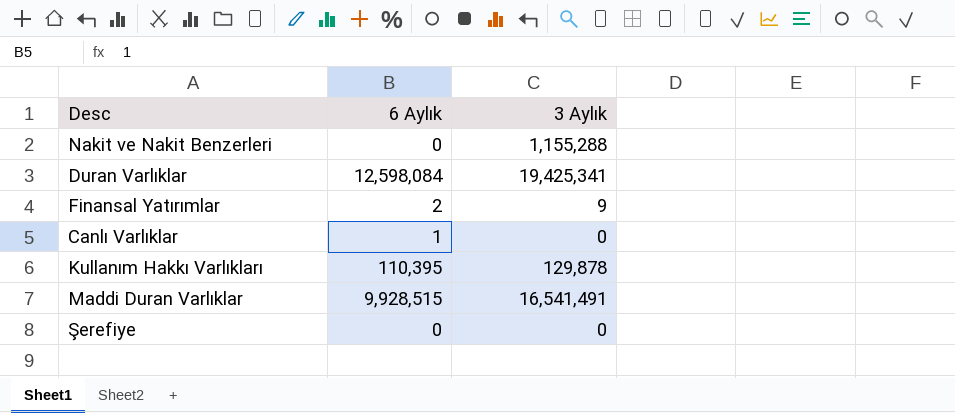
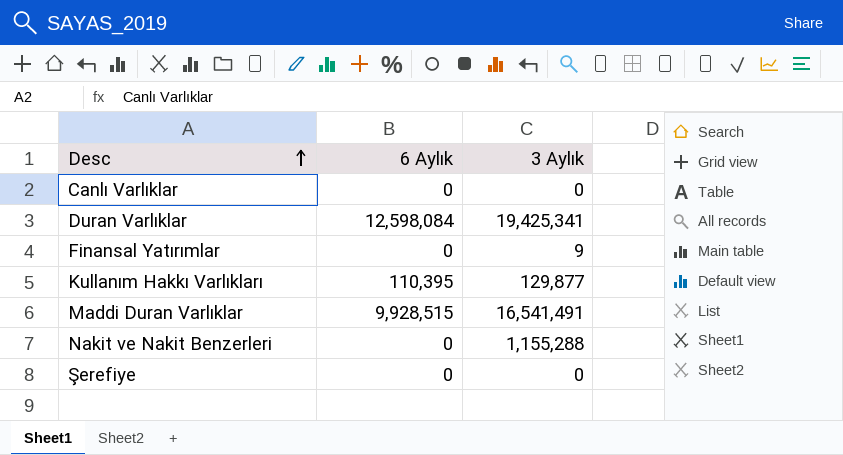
row order: none -> Desc ascending
Canlı Varlıklar | 6 Aylık: 1 -> 0
Finansal Yatırımlar | 6 Aylık: 2 -> 0
Kullanım Hakkı Varlıkları | 3 Aylık: 129,878 -> 129,877

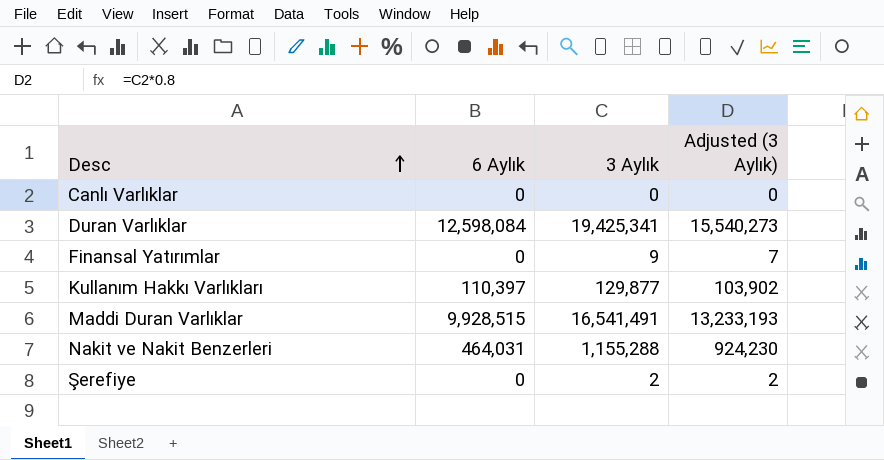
column Adjusted (3 Aylık) | formula: none -> [3 Aylık] * 0.8
Kullanım Hakkı Varlıkları | 6 Aylık: 110,395 -> 110,397
Nakit ve Nakit Benzerleri | 6 Aylık: 0 -> 464,031
Şerefiye | 3 Aylık: 0 -> 2

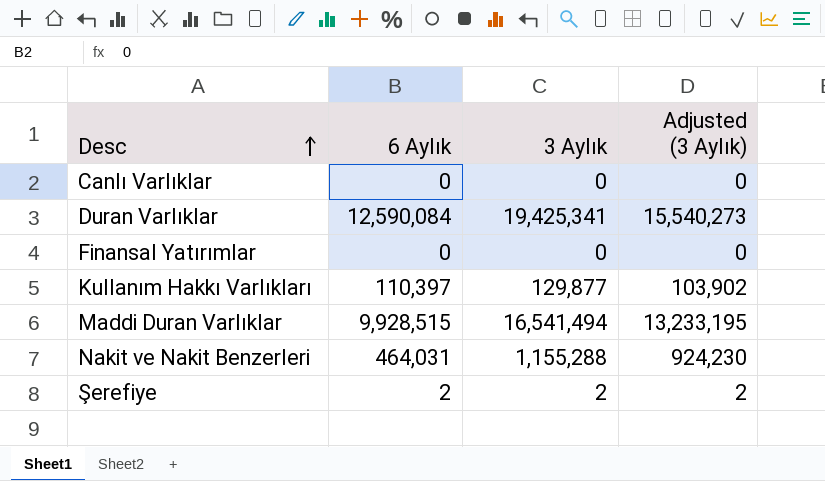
Duran Varlıklar | 6 Aylık: 12,598,084 -> 12,590,084
Finansal Yatırımlar | 3 Aylık: 9 -> 0
Finansal Yatırımlar | Adjusted (3 Aylık): 7 -> 0
Maddi Duran Varlıklar | 3 Aylık: 16,541,491 -> 16,541,494
Maddi Duran Varlıklar | Adjusted (3 Aylık): 13,233,193 -> 13,233,195
Şerefiye | 6 Aylık: 0 -> 2

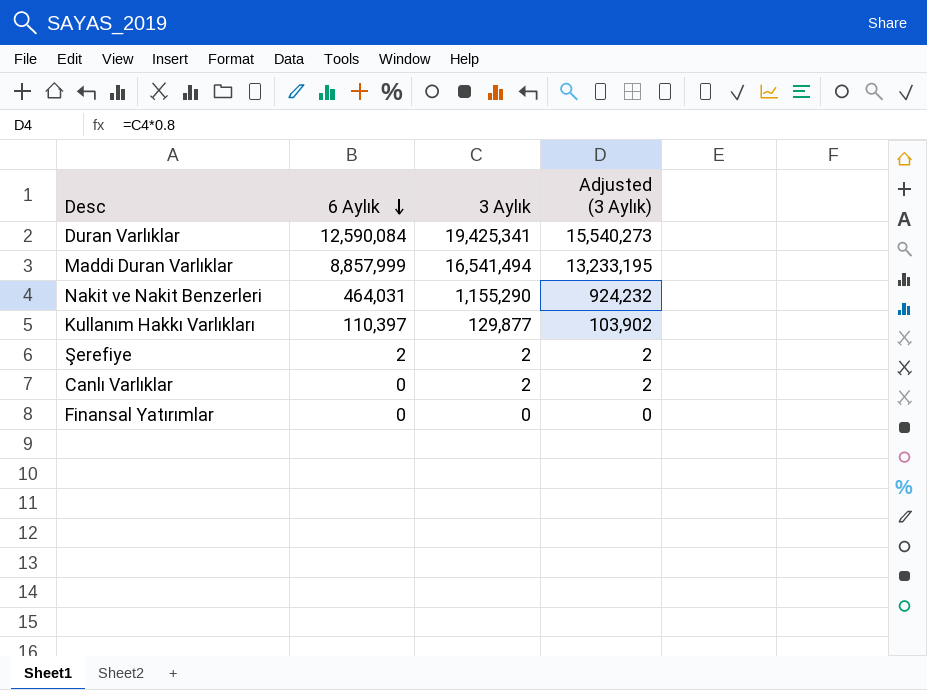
row order: Desc ascending -> 6 Aylık descending
Maddi Duran Varlıklar | 6 Aylık: 9,928,515 -> 8,857,999
Nakit ve Nakit Benzerleri | 3 Aylık: 1,155,288 -> 1,155,290
Nakit ve Nakit Benzerleri | Adjusted (3 Aylık): 924,230 -> 924,232
Canlı Varlıklar | 3 Aylık: 0 -> 2
Canlı Varlıklar | Adjusted (3 Aylık): 0 -> 2

